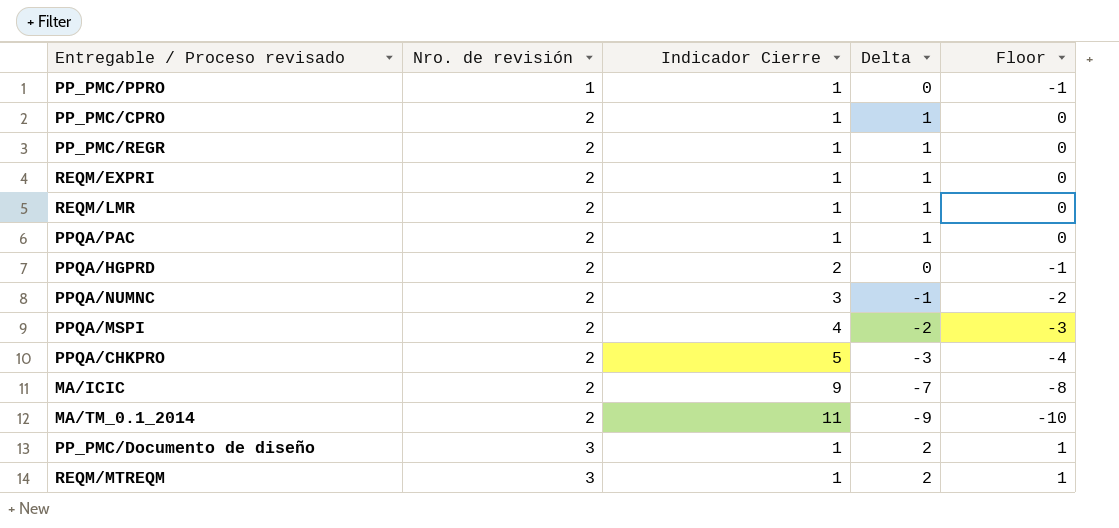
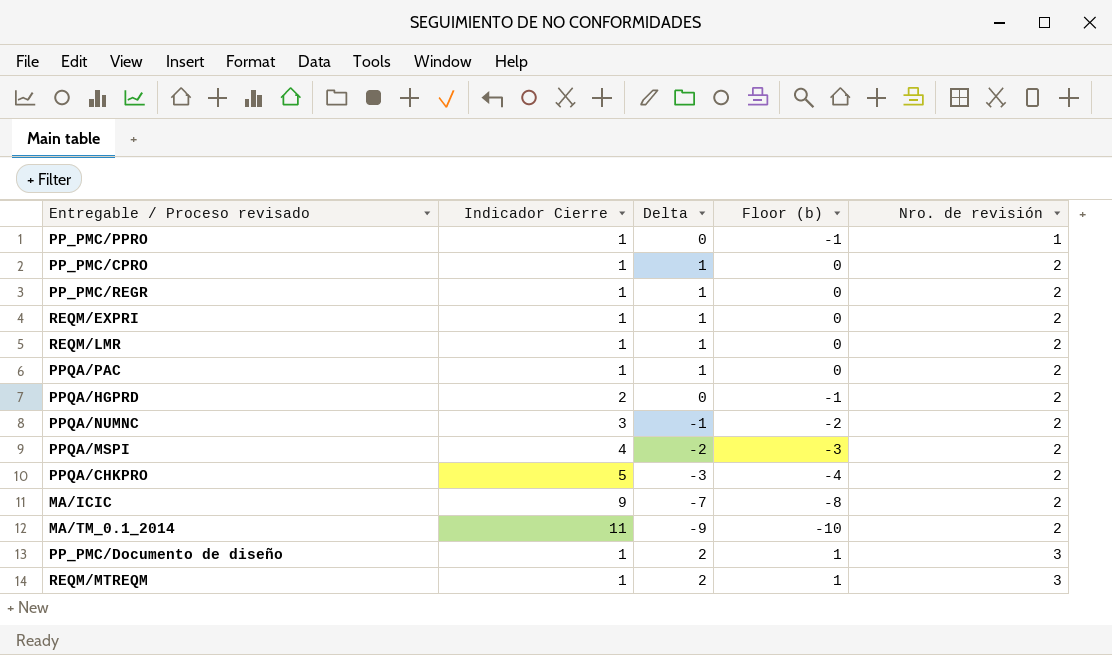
column name: Floor -> Floor (b)
column Nro. de revisión | position: 2 -> 5

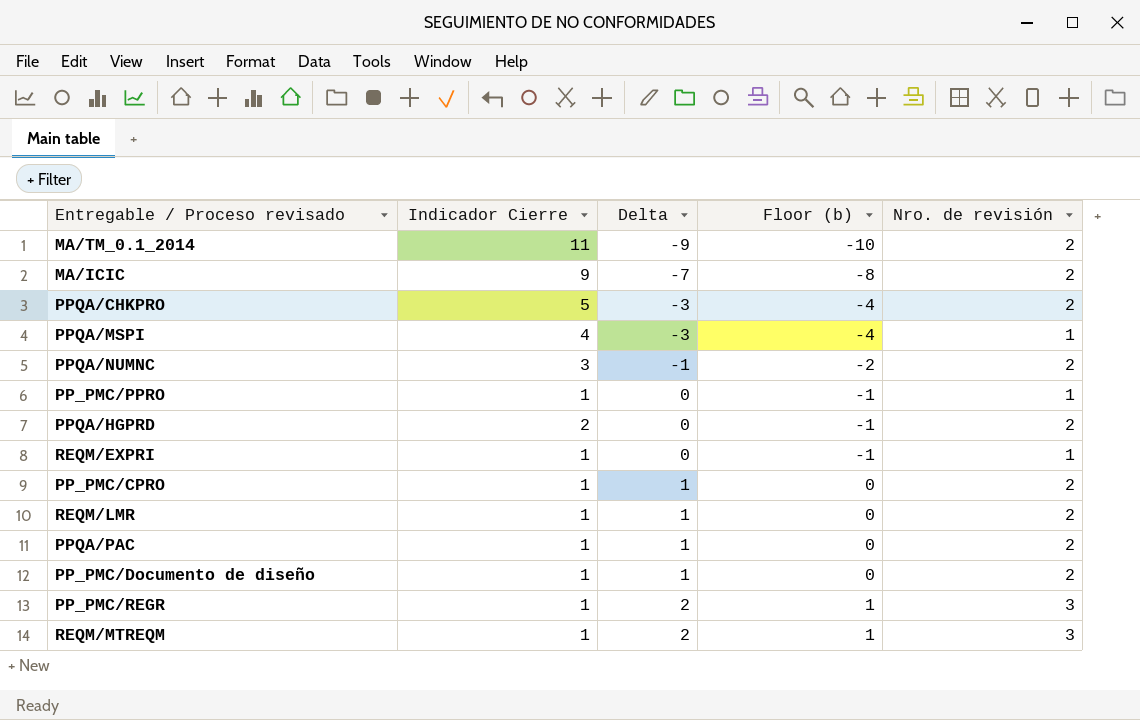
row order: Nro. de revisión ascending -> Delta ascending
PPQA/MSPI | Delta: -2 -> -3
PPQA/MSPI | Floor (b): -3 -> -4
PPQA/MSPI | Nro. de revisión: 2 -> 1
REQM/EXPRI | Delta: 1 -> 0
REQM/EXPRI | Floor (b): 0 -> -1
REQM/EXPRI | Nro. de revisión: 2 -> 1
PP_PMC/Documento de diseño | Delta: 2 -> 1
PP_PMC/Documento de diseño | Floor (b): 1 -> 0
PP_PMC/Documento de diseño | Nro. de revisión: 3 -> 2
PP_PMC/REGR | Delta: 1 -> 2
PP_PMC/REGR | Floor (b): 0 -> 1
PP_PMC/REGR | Nro. de revisión: 2 -> 3

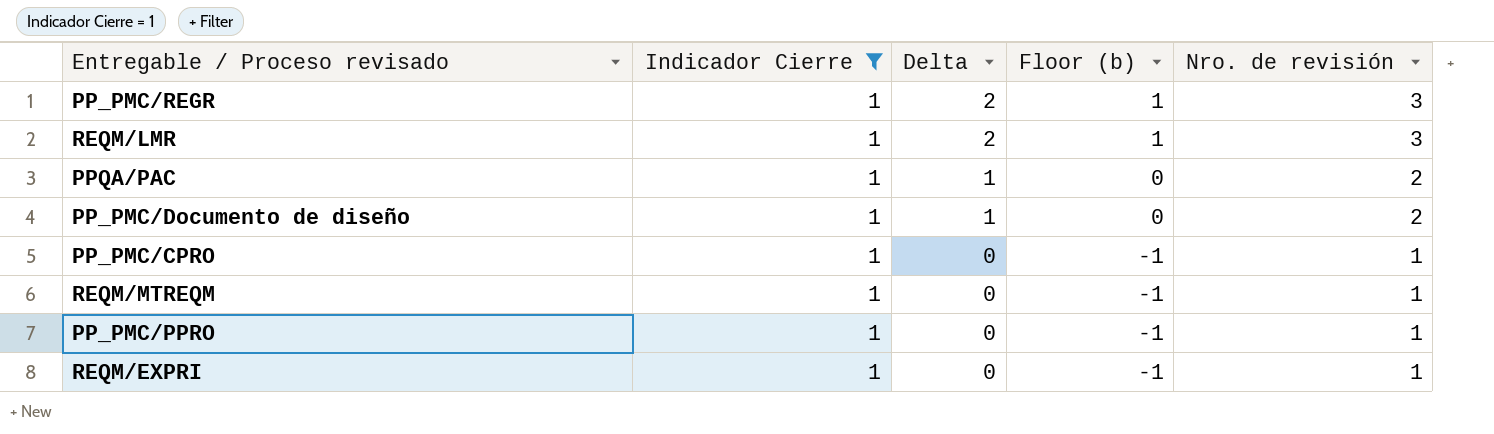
filter: none -> Indicador Cierre = 1
row order: Delta ascending -> Delta descending
REQM/LMR | Delta: 1 -> 2
REQM/LMR | Floor (b): 0 -> 1
REQM/LMR | Nro. de revisión: 2 -> 3
PP_PMC/CPRO | Delta: 1 -> 0
PP_PMC/CPRO | Floor (b): 0 -> -1
PP_PMC/CPRO | Nro. de revisión: 2 -> 1
REQM/MTREQM | Delta: 2 -> 0
REQM/MTREQM | Floor (b): 1 -> -1
REQM/MTREQM | Nro. de revisión: 3 -> 1

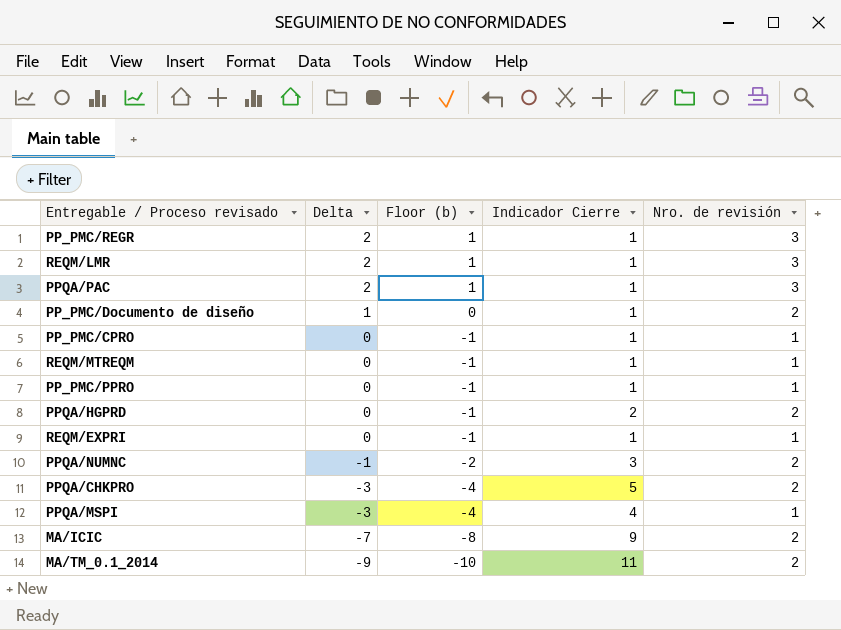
filter: Indicador Cierre = 1 -> none
column Indicador Cierre | position: 2 -> 4
PPQA/PAC | Delta: 1 -> 2
PPQA/PAC | Floor (b): 0 -> 1
PPQA/PAC | Nro. de revisión: 2 -> 3

